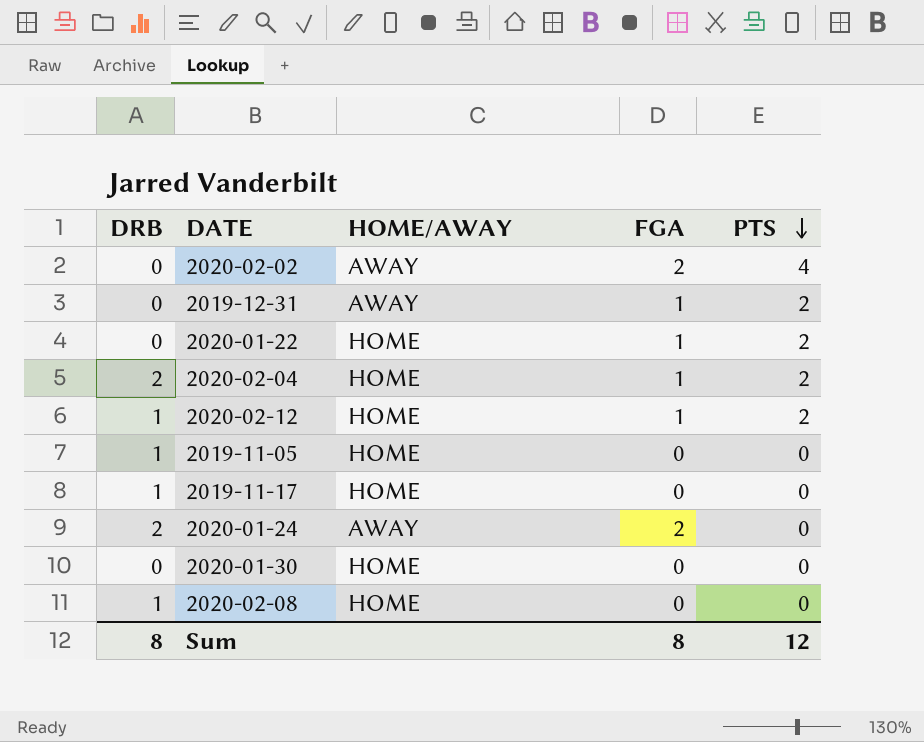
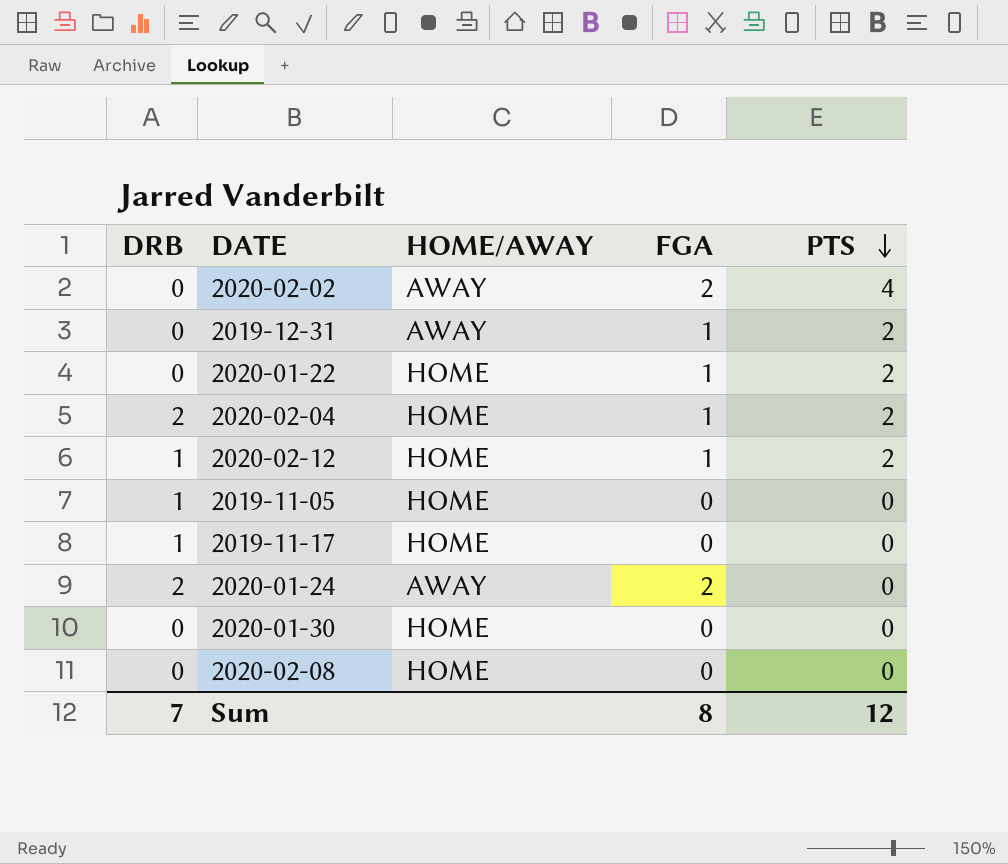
2020-02-08 | DRB: 1 -> 0
Sum | DRB: 8 -> 7

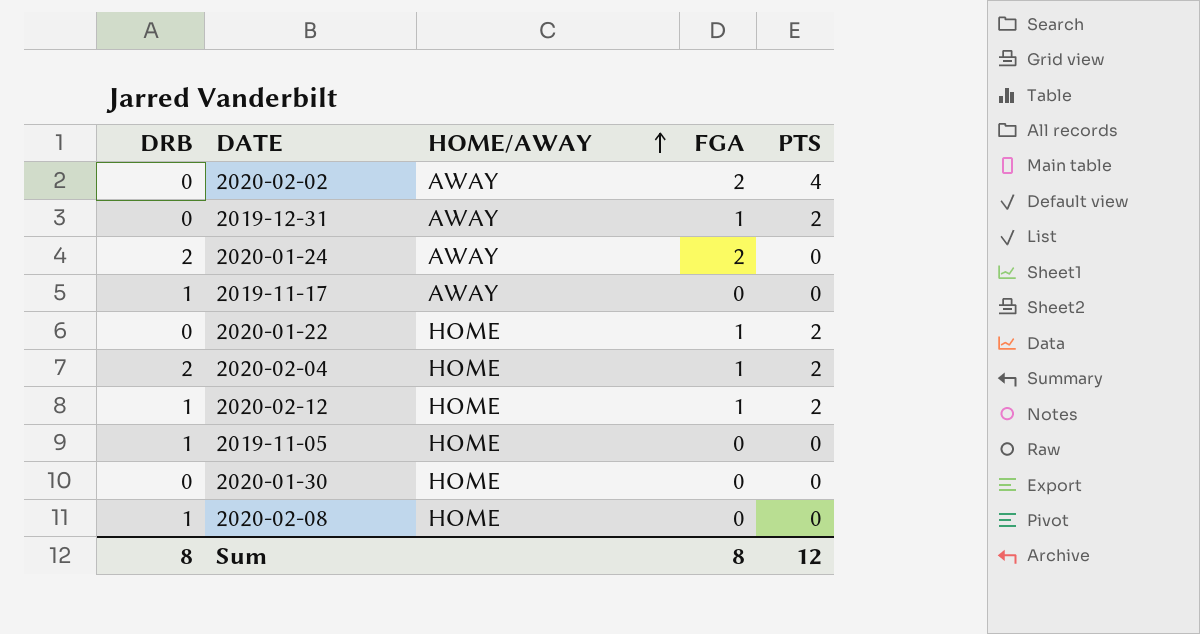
row order: PTS descending -> HOME/AWAY ascending
2019-11-17 | HOME/AWAY: HOME -> AWAY
2020-02-08 | DRB: 0 -> 1
Sum | DRB: 7 -> 8

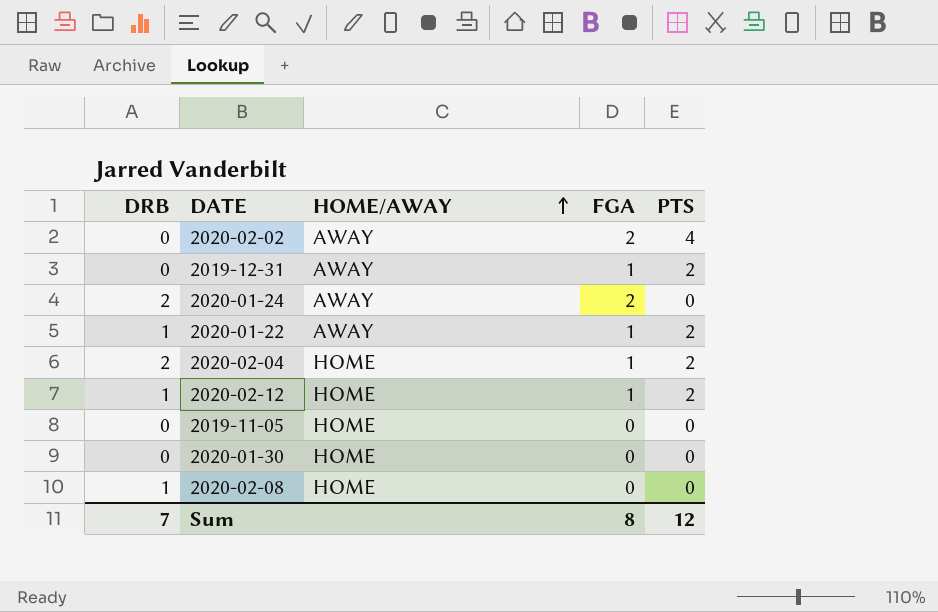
row 2019-11-17: 1 | AWAY | 0 | 0 -> none
2020-01-22 | DRB: 0 -> 1
2020-01-22 | HOME/AWAY: HOME -> AWAY
2019-11-05 | DRB: 1 -> 0
Sum | DRB: 8 -> 7

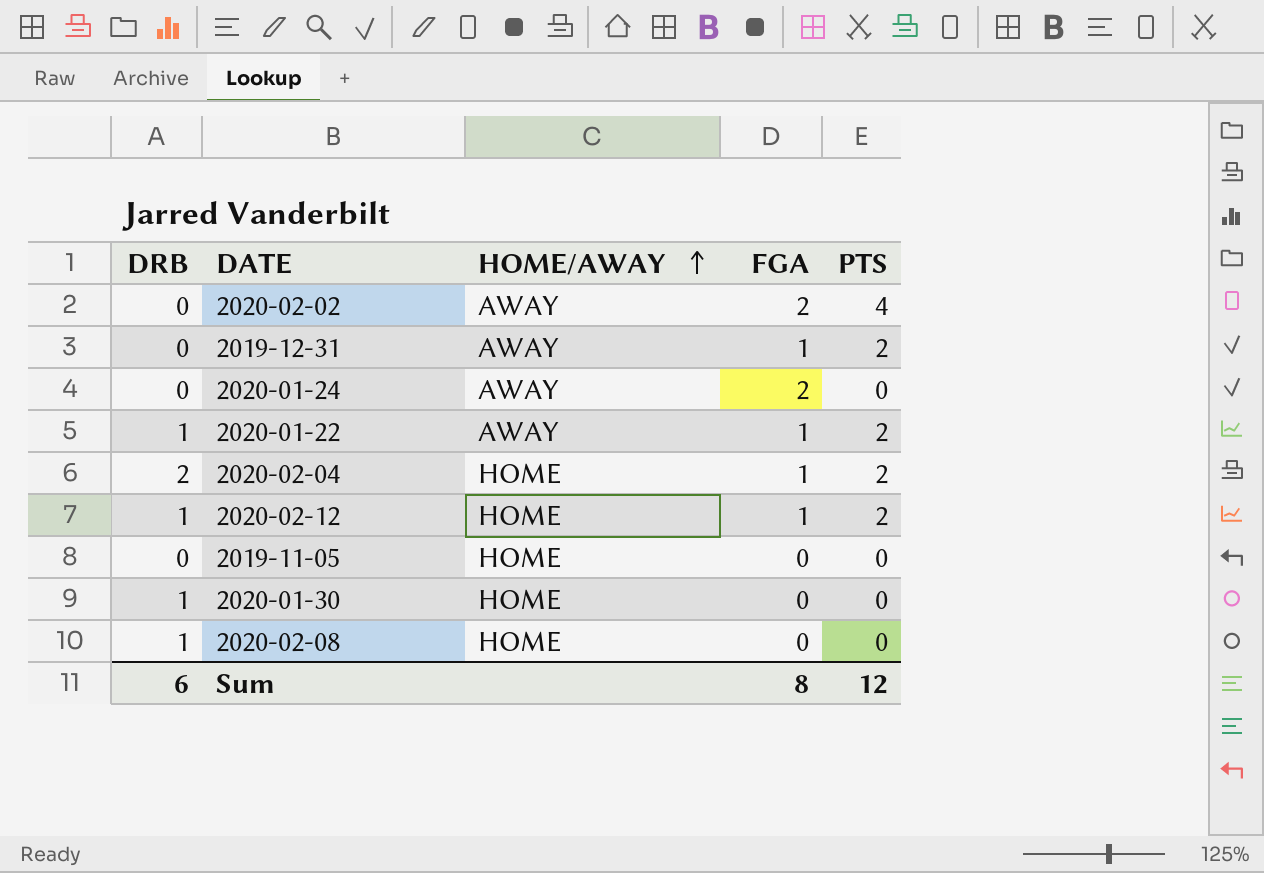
2020-01-24 | DRB: 2 -> 0
2020-01-30 | DRB: 0 -> 1
Sum | DRB: 7 -> 6

